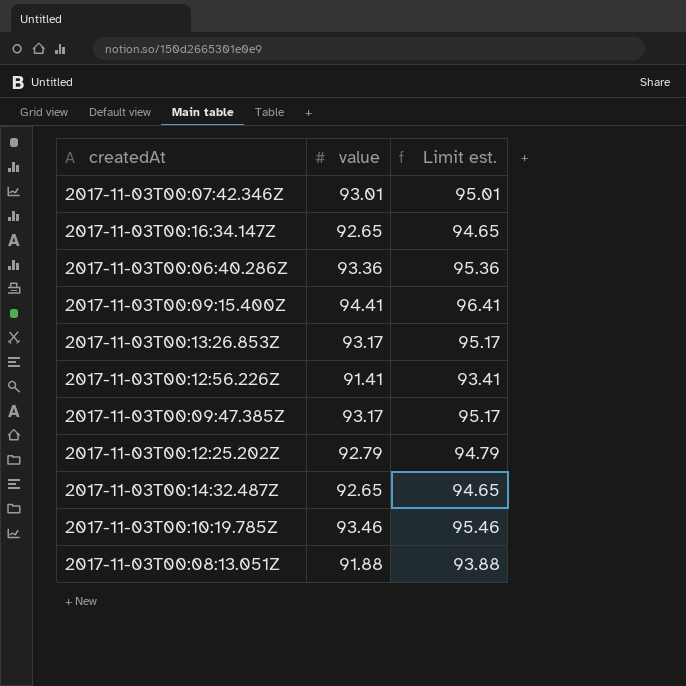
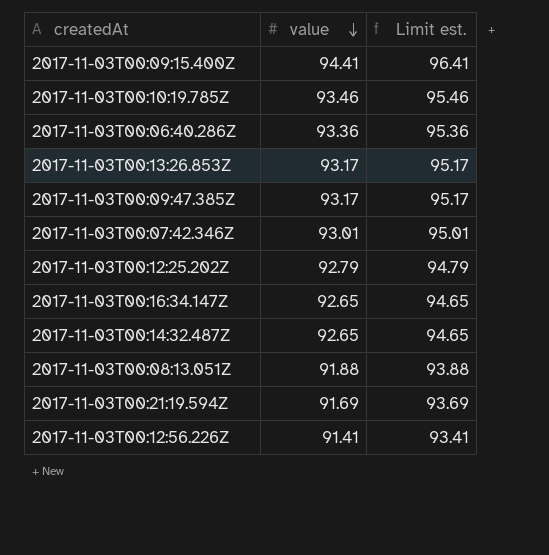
row order: none -> value descending
row 2017-11-03T00:21:19.594Z: none -> 91.69 | 93.69

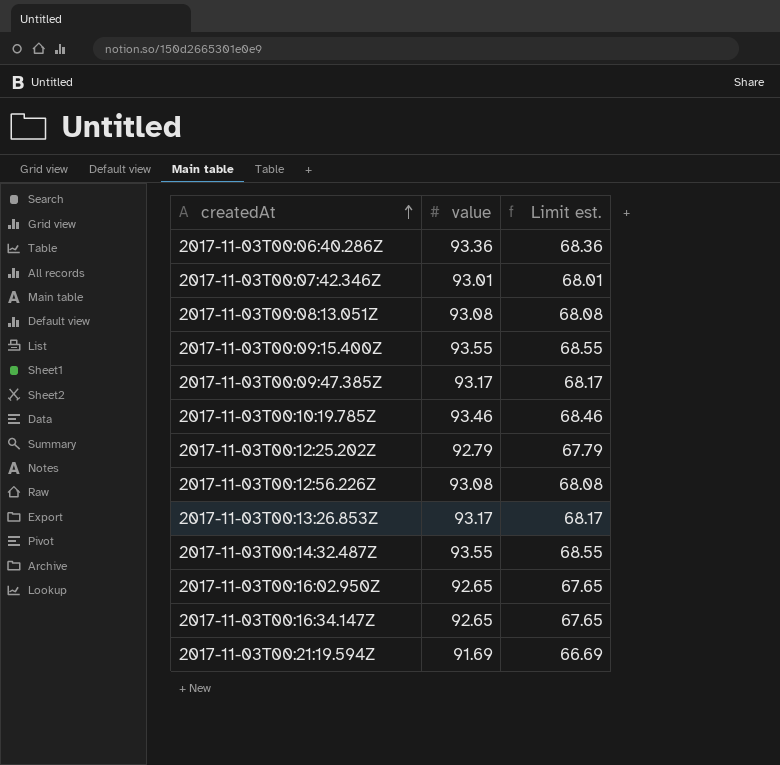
row order: value descending -> createdAt ascending
column Limit est. | formula: [value] + 2 -> [value] - 25
2017-11-03T00:08:13.051Z | value: 91.88 -> 93.08
2017-11-03T00:09:15.400Z | value: 94.41 -> 93.55
2017-11-03T00:12:56.226Z | value: 91.41 -> 93.08
2017-11-03T00:14:32.487Z | value: 92.65 -> 93.55
row 2017-11-03T00:16:02.950Z: none -> 92.65 | 67.65

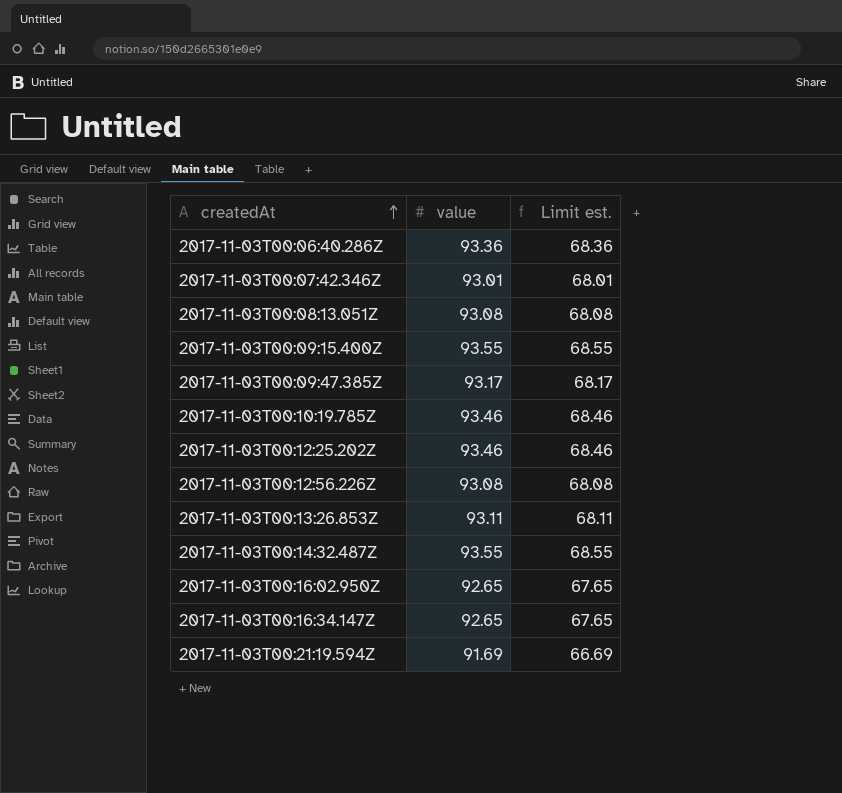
2017-11-03T00:12:25.202Z | value: 92.79 -> 93.46
2017-11-03T00:12:25.202Z | Limit est.: 67.79 -> 68.46
2017-11-03T00:13:26.853Z | value: 93.17 -> 93.11
2017-11-03T00:13:26.853Z | Limit est.: 68.17 -> 68.11

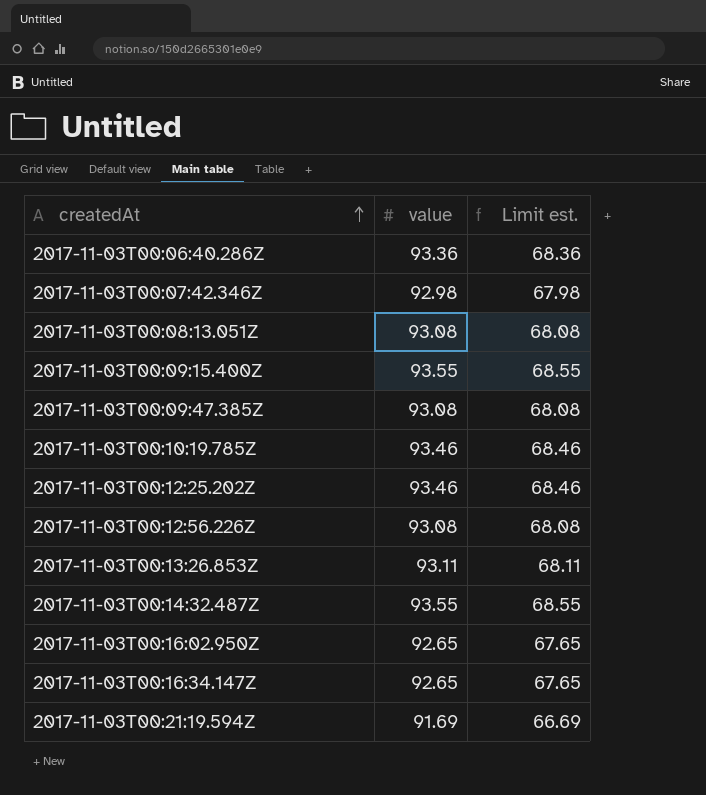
2017-11-03T00:07:42.346Z | value: 93.01 -> 92.98
2017-11-03T00:07:42.346Z | Limit est.: 68.01 -> 67.98
2017-11-03T00:09:47.385Z | value: 93.17 -> 93.08
2017-11-03T00:09:47.385Z | Limit est.: 68.17 -> 68.08

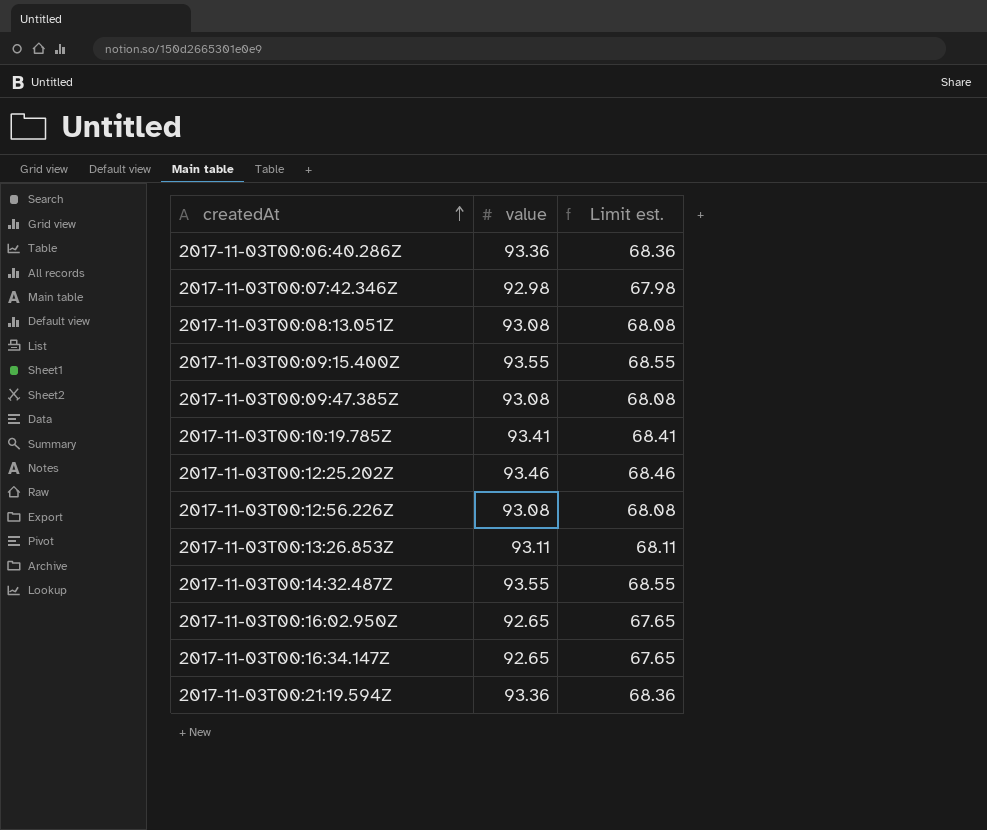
2017-11-03T00:10:19.785Z | value: 93.46 -> 93.41
2017-11-03T00:10:19.785Z | Limit est.: 68.46 -> 68.41
2017-11-03T00:21:19.594Z | value: 91.69 -> 93.36
2017-11-03T00:21:19.594Z | Limit est.: 66.69 -> 68.36

